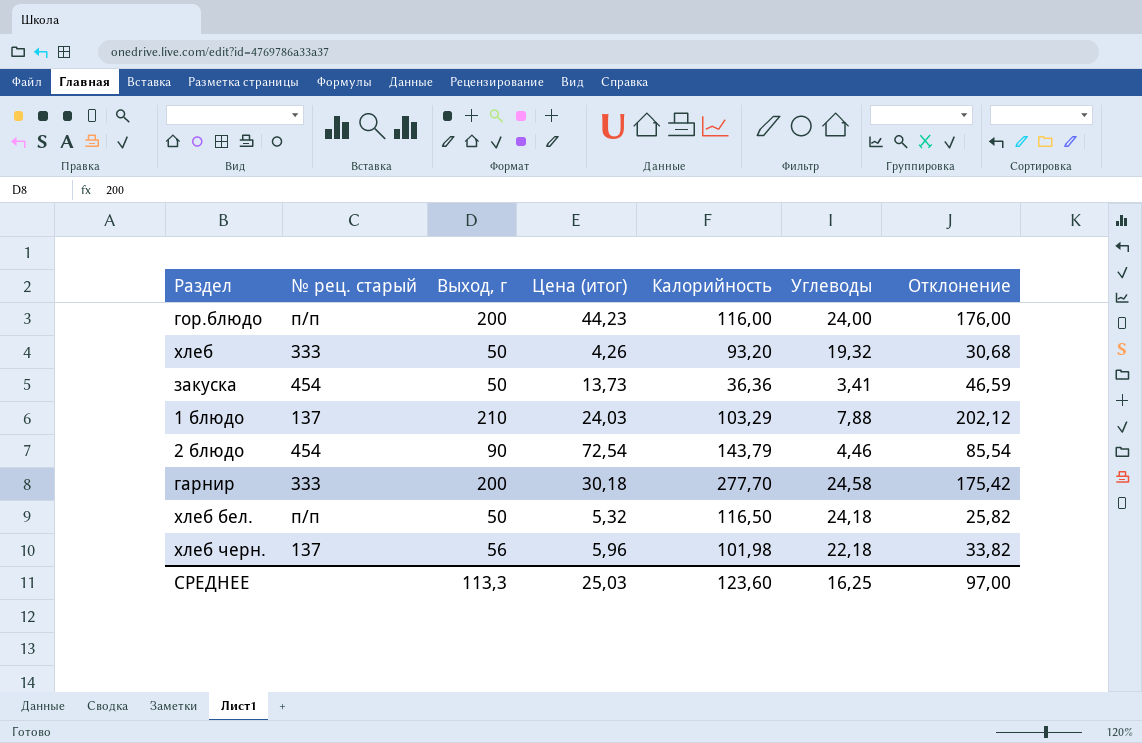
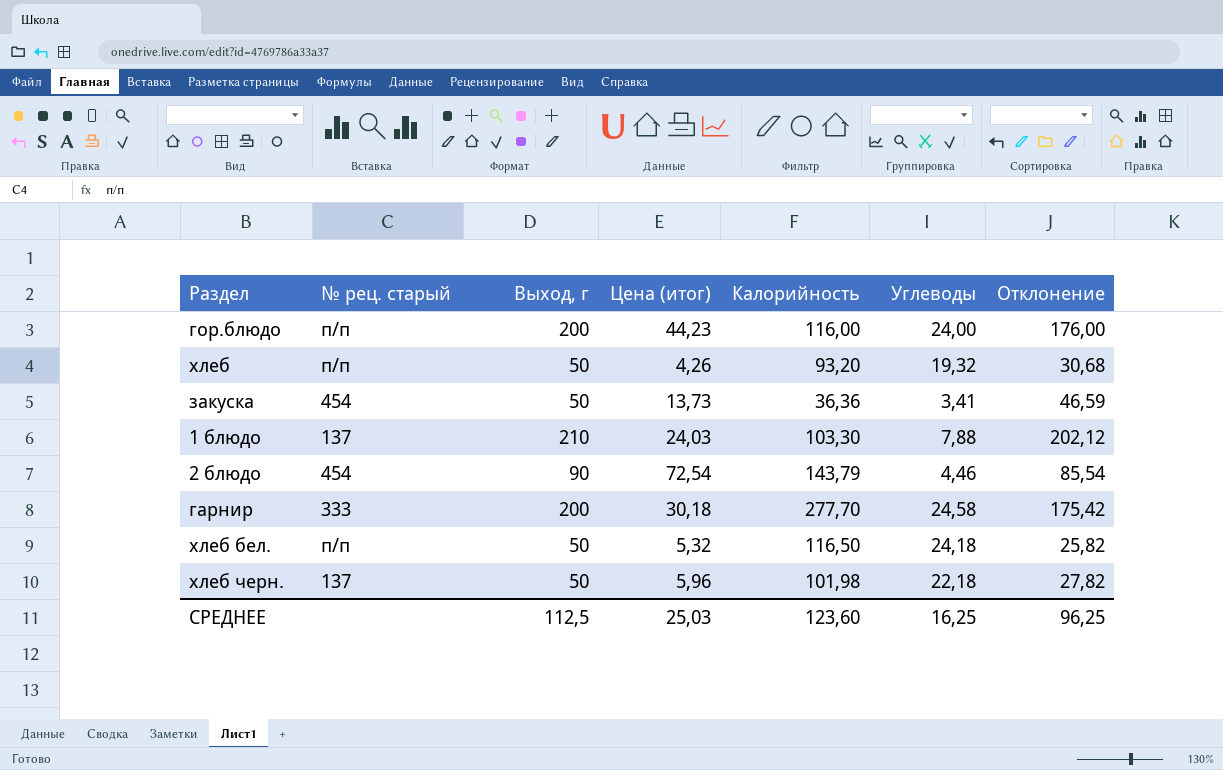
хлеб | № рец. старый: 333 -> п/п
1 блюдо | Калорийность: 103,29 -> 103,30
хлеб черн. | Выход, г: 56 -> 50
хлеб черн. | Отклонение: 33,82 -> 27,82
СРЕДНЕЕ | Выход, г: 113,3 -> 112,5
СРЕДНЕЕ | Отклонение: 97,00 -> 96,25

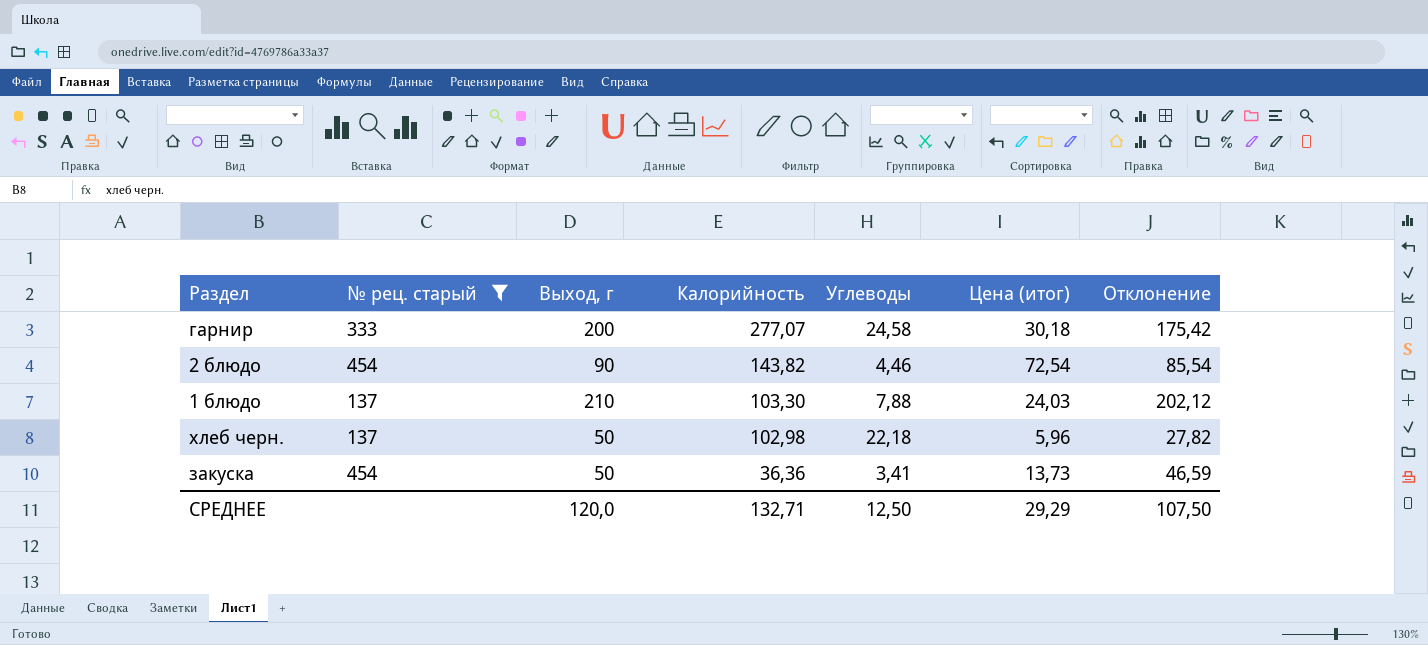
filter: none -> № рец. старый != п/п
row order: none -> Калорийность descending
column Цена (итог) | position: 4 -> 6
гарнир | Калорийность: 277,70 -> 277,07
2 блюдо | Калорийность: 143,79 -> 143,82
хлеб черн. | Калорийность: 101,98 -> 102,98
СРЕДНЕЕ | Выход, г: 112,5 -> 120,0
СРЕДНЕЕ | Калорийность: 123,60 -> 132,71
СРЕДНЕЕ | Углеводы: 16,25 -> 12,50
СРЕДНЕЕ | Цена (итог): 25,03 -> 29,29
СРЕДНЕЕ | Отклонение: 96,25 -> 107,50

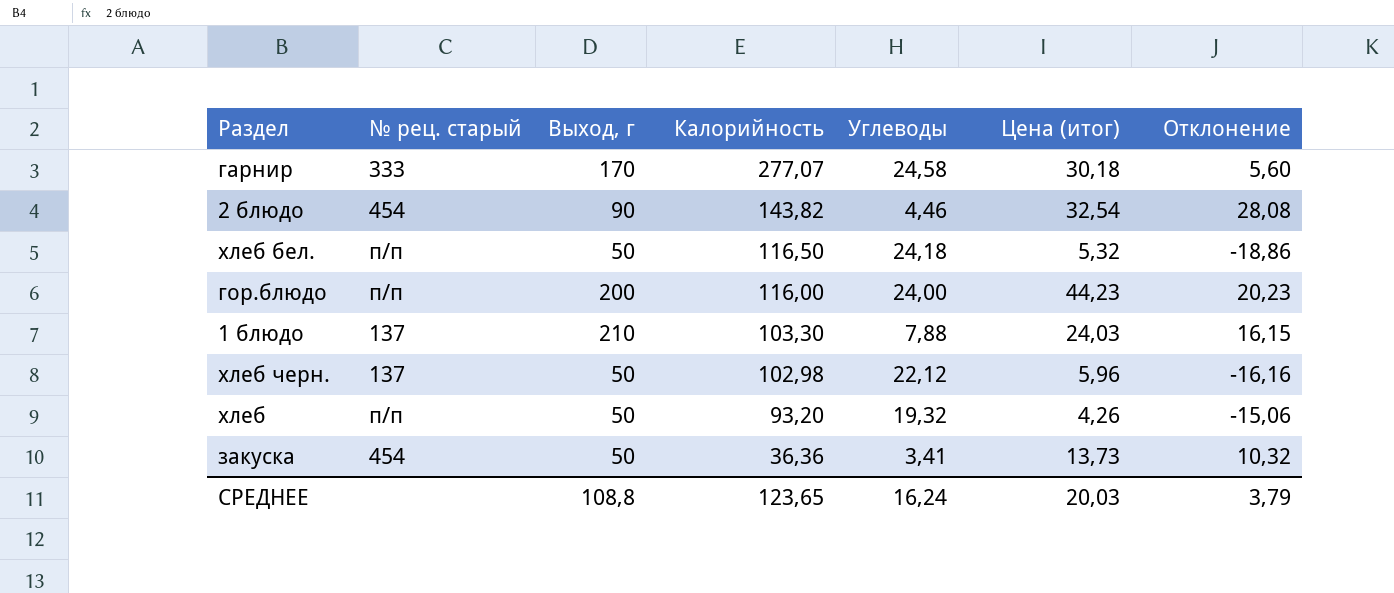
filter: № рец. старый != п/п -> none
column Отклонение | formula: [Выход, г] - [Углеводы] -> [Цена (итог)] - [Углеводы]
гарнир | Выход, г: 200 -> 170
2 блюдо | Цена (итог): 72,54 -> 32,54
хлеб черн. | Углеводы: 22,18 -> 22,12
СРЕДНЕЕ | Выход, г: 120,0 -> 108,8
СРЕДНЕЕ | Калорийность: 132,71 -> 123,65
СРЕДНЕЕ | Углеводы: 12,50 -> 16,24
СРЕДНЕЕ | Цена (итог): 29,29 -> 20,03
СРЕДНЕЕ | Отклонение: 107,50 -> 3,79

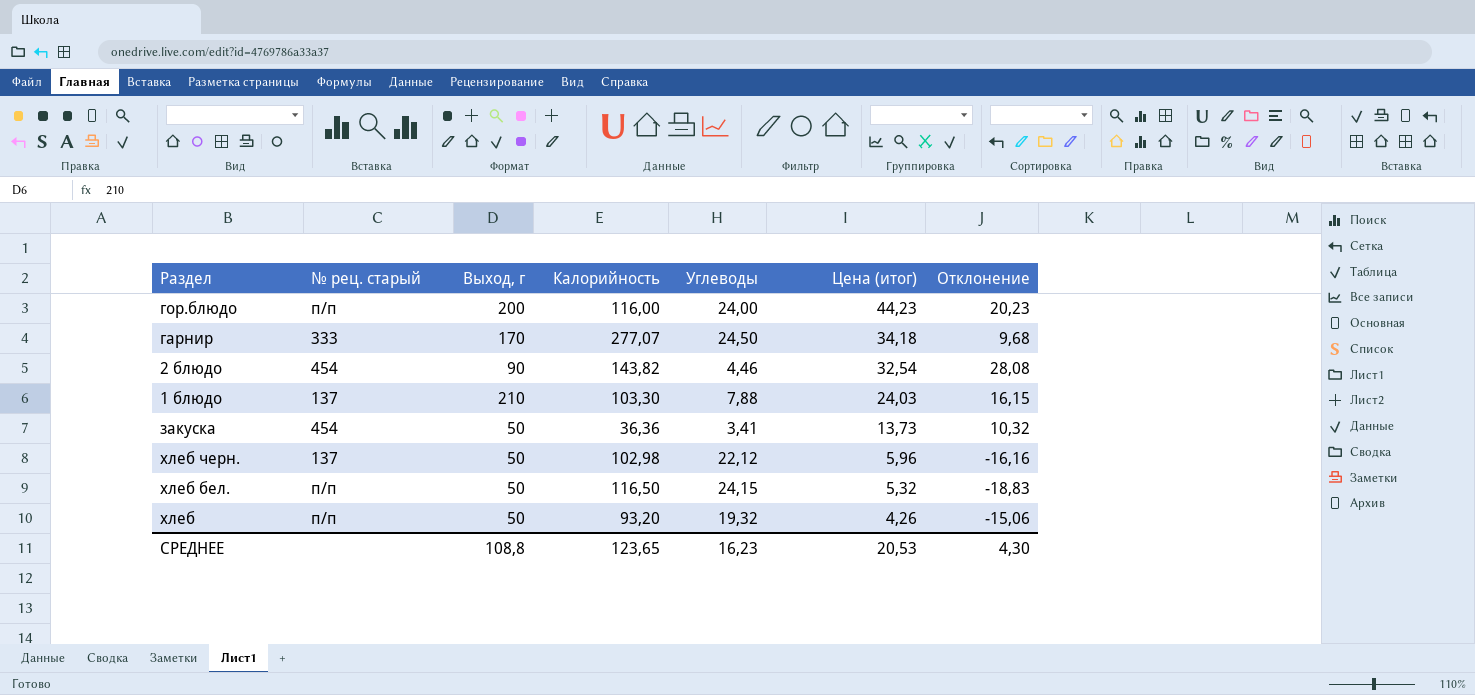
row order: Калорийность descending -> Цена (итог) descending
гарнир | Углеводы: 24,58 -> 24,50
гарнир | Цена (итог): 30,18 -> 34,18
гарнир | Отклонение: 5,60 -> 9,68
хлеб бел. | Углеводы: 24,18 -> 24,15
хлеб бел. | Отклонение: -18,86 -> -18,83
СРЕДНЕЕ | Углеводы: 16,24 -> 16,23
СРЕДНЕЕ | Цена (итог): 20,03 -> 20,53
СРЕДНЕЕ | Отклонение: 3,79 -> 4,30

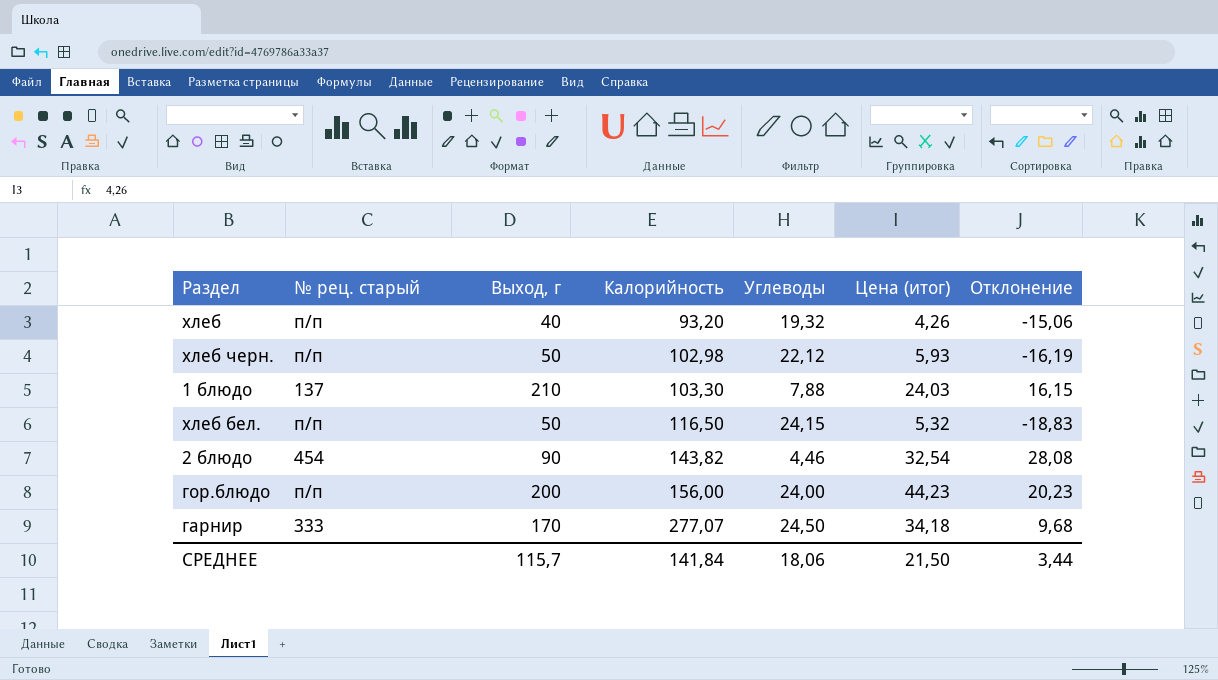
row order: Цена (итог) descending -> Калорийность ascending
row закуска: 454 | 50 | 36,36 | 3,41 | 13,73 | 10,32 -> none
хлеб | Выход, г: 50 -> 40
хлеб черн. | № рец. старый: 137 -> п/п
хлеб черн. | Цена (итог): 5,96 -> 5,93
хлеб черн. | Отклонение: -16,16 -> -16,19
гор.блюдо | Калорийность: 116,00 -> 156,00
СРЕДНЕЕ | Выход, г: 108,8 -> 115,7
СРЕДНЕЕ | Калорийность: 123,65 -> 141,84
СРЕДНЕЕ | Углеводы: 16,23 -> 18,06
СРЕДНЕЕ | Цена (итог): 20,53 -> 21,50
СРЕДНЕЕ | Отклонение: 4,30 -> 3,44

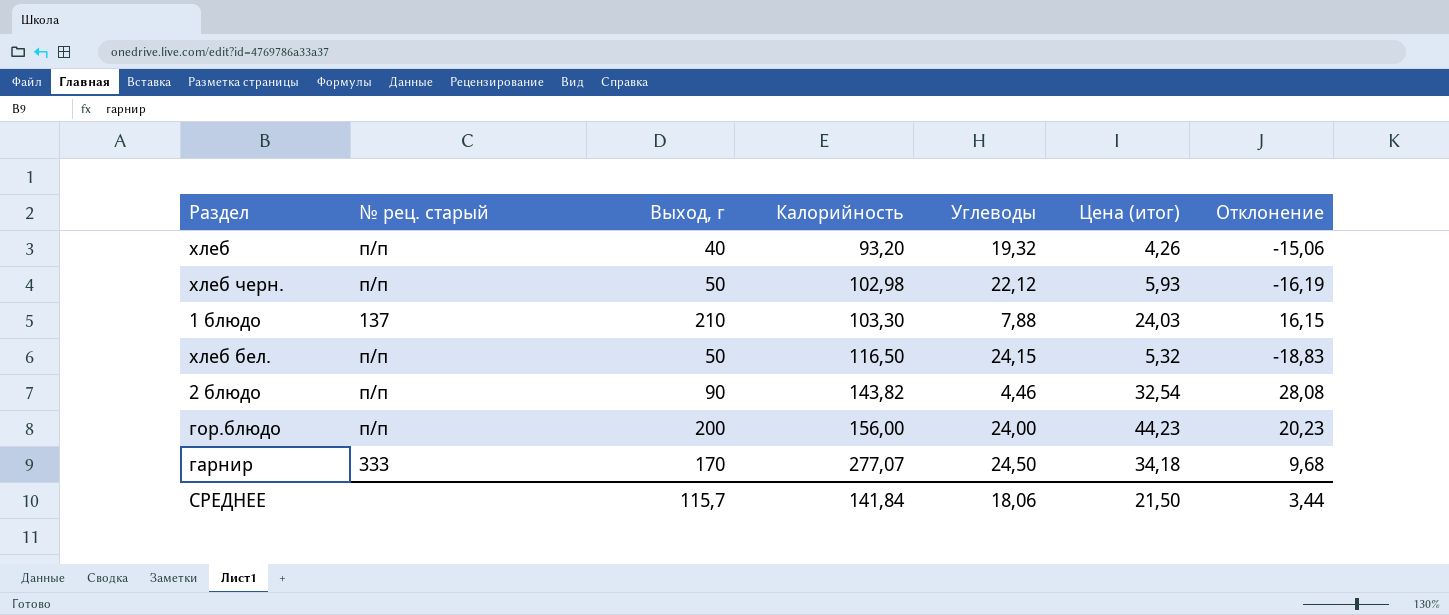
2 блюдо | № рец. старый: 454 -> п/п

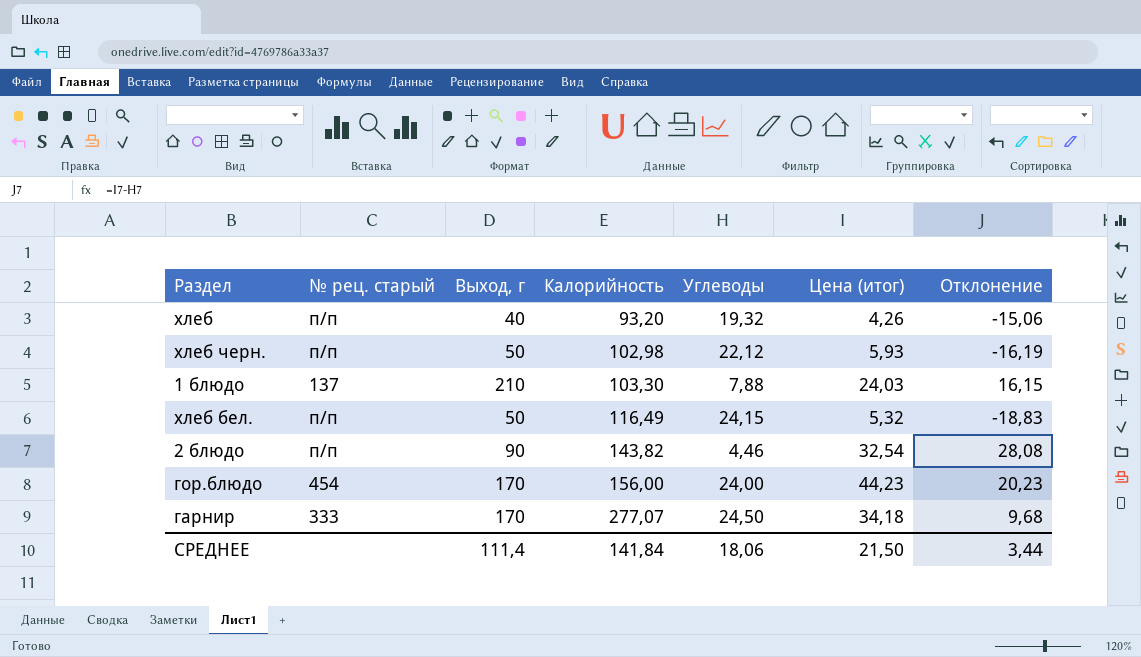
хлеб бел. | Калорийность: 116,50 -> 116,49
гор.блюдо | № рец. старый: п/п -> 454
гор.блюдо | Выход, г: 200 -> 170
СРЕДНЕЕ | Выход, г: 115,7 -> 111,4

